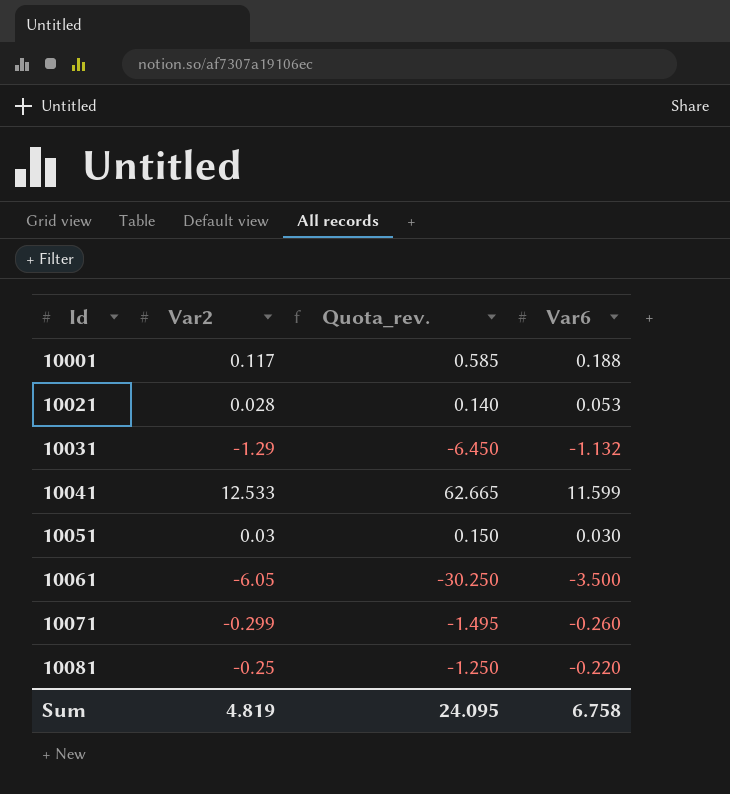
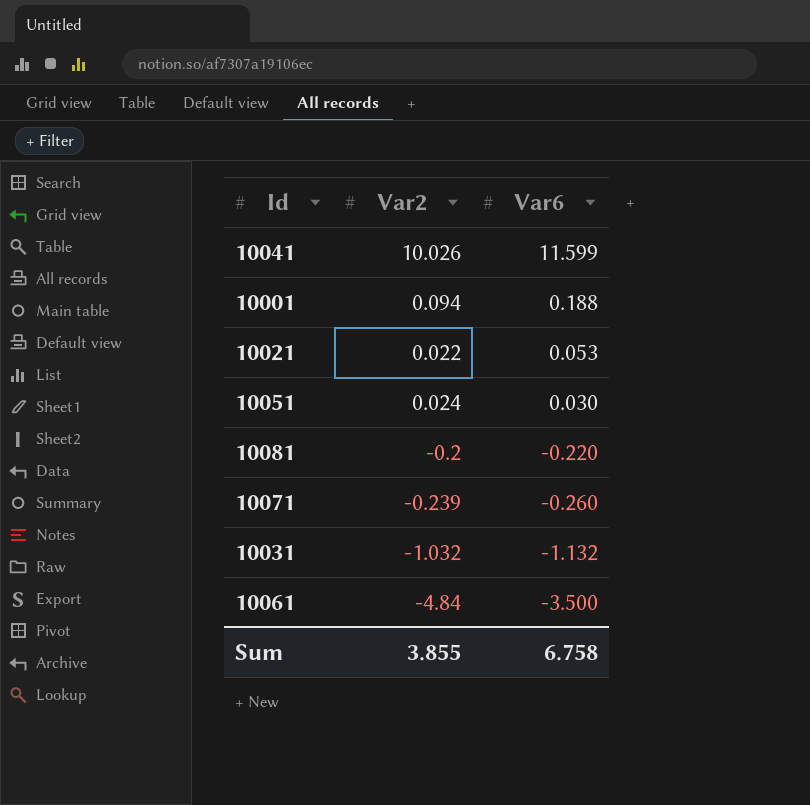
row order: Id ascending -> Var6 descending
column Quota_rev. | formula: [Var2] * 5 -> none
10041 | Var2: 12.533 -> 10.026
10001 | Var2: 0.117 -> 0.094
10021 | Var2: 0.028 -> 0.022
10051 | Var2: 0.03 -> 0.024
10081 | Var2: -0.25 -> -0.2
10071 | Var2: -0.299 -> -0.239
10031 | Var2: -1.29 -> -1.032
10061 | Var2: -6.05 -> -4.84
Sum | Var2: 4.819 -> 3.855

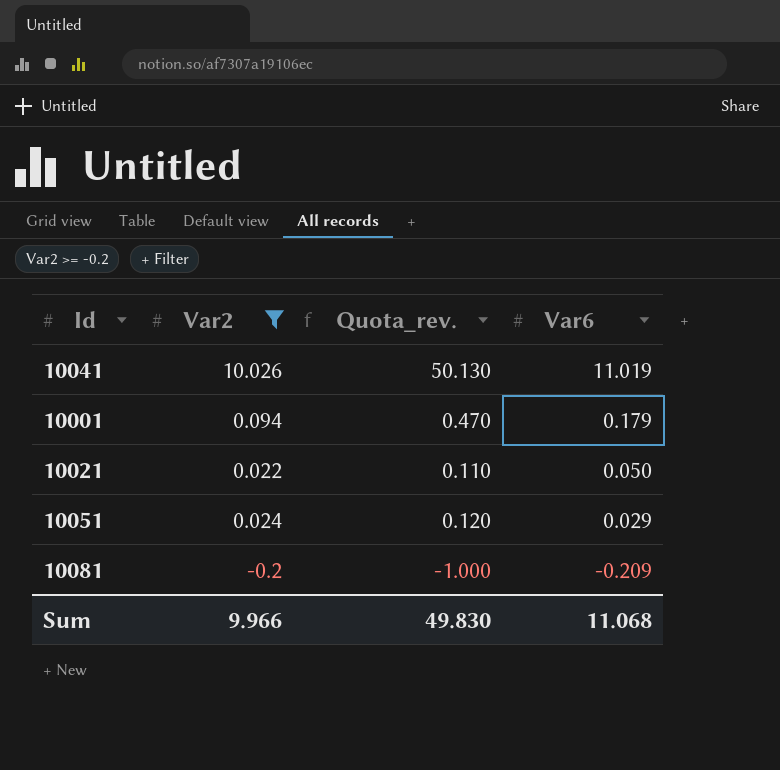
filter: none -> Var2 >= -0.2
column Quota_rev. | formula: none -> [Var2] * 5
10041 | Var6: 11.599 -> 11.019
10001 | Var6: 0.188 -> 0.179
10021 | Var6: 0.053 -> 0.050
10051 | Var6: 0.030 -> 0.029
10081 | Var6: -0.220 -> -0.209
Sum | Var2: 3.855 -> 9.966
Sum | Var6: 6.758 -> 11.068

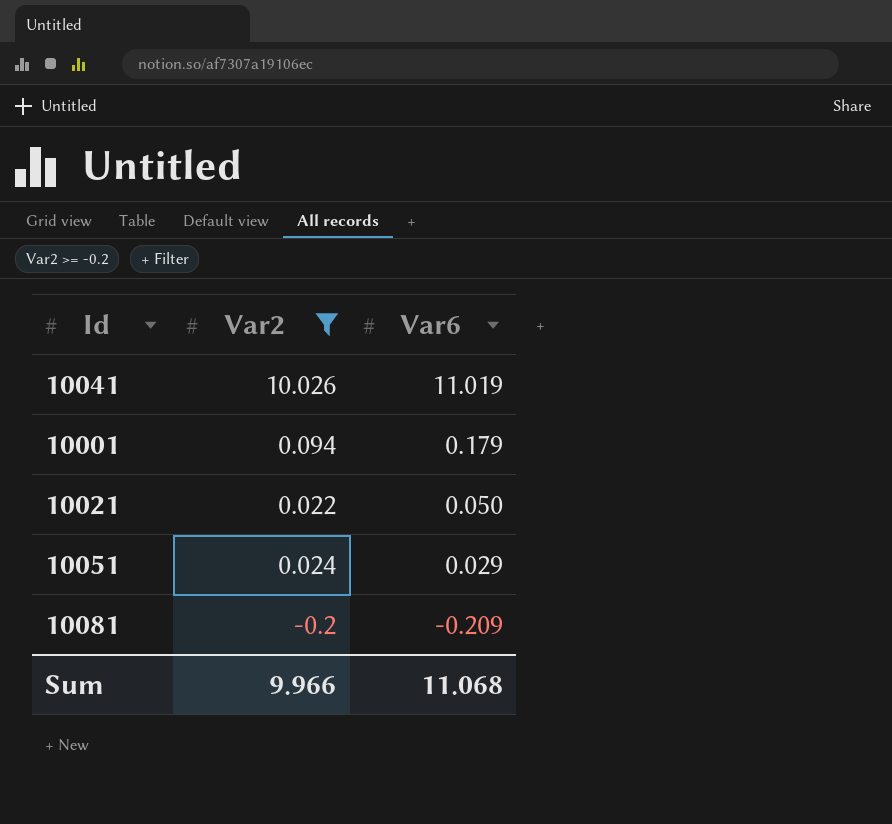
column Quota_rev. | formula: [Var2] * 5 -> none

